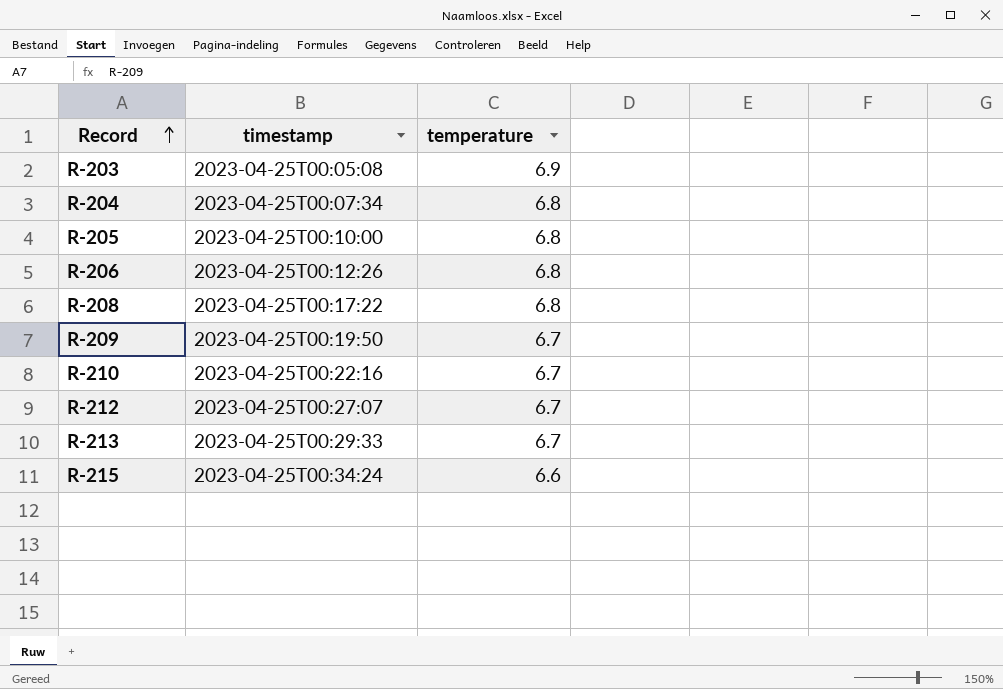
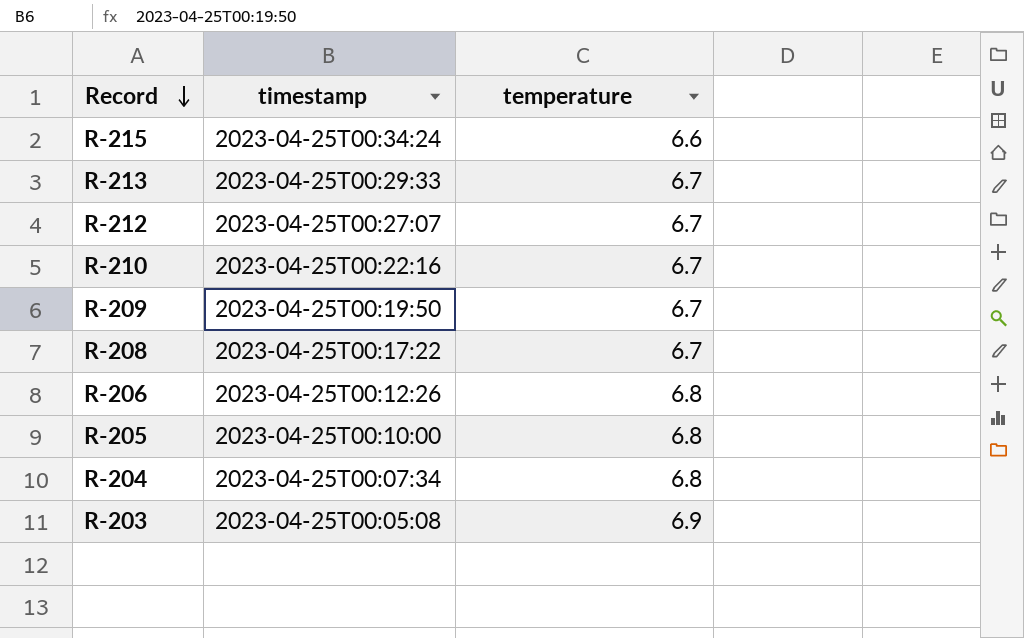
row order: Record ascending -> Record descending
R-208 | temperature: 6.8 -> 6.7

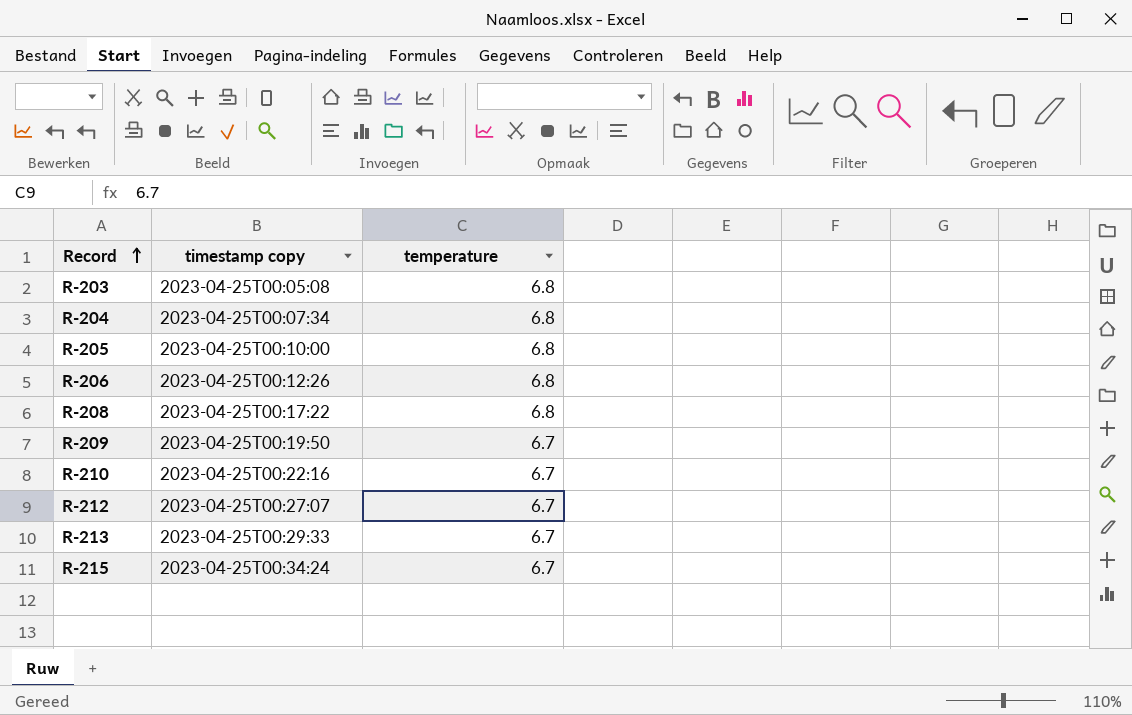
row order: Record descending -> Record ascending
column name: timestamp -> timestamp copy
R-203 | temperature: 6.9 -> 6.8
R-208 | temperature: 6.7 -> 6.8
R-215 | temperature: 6.6 -> 6.7

